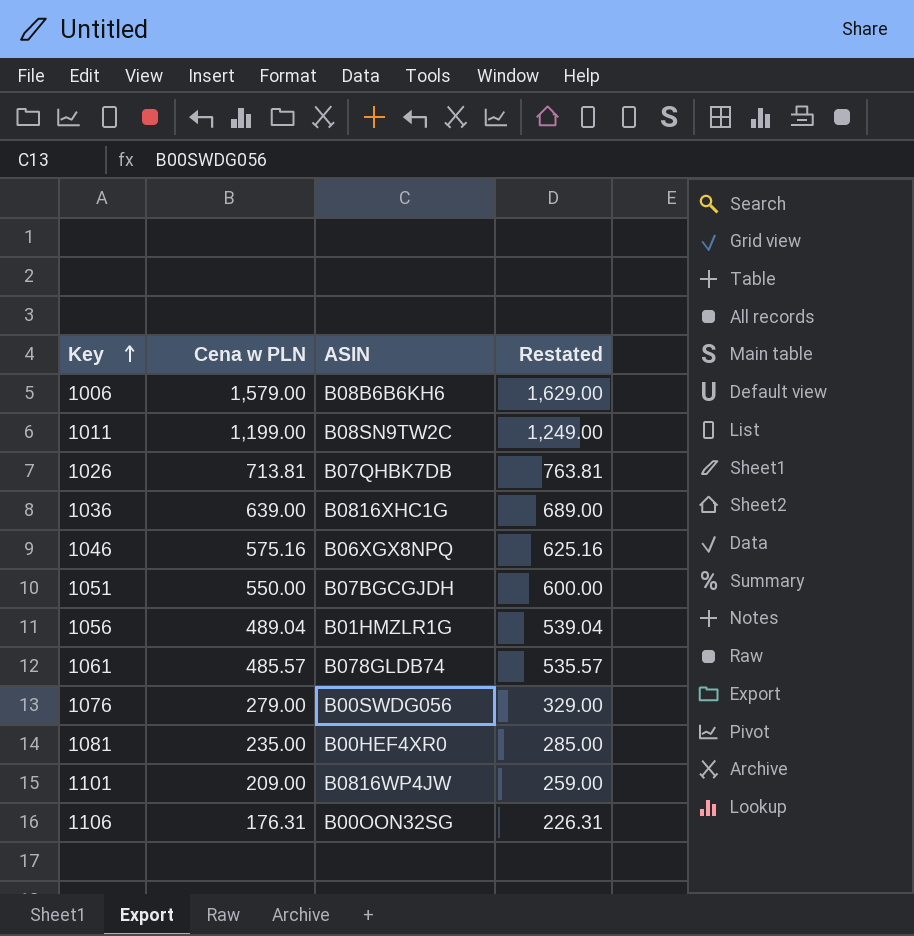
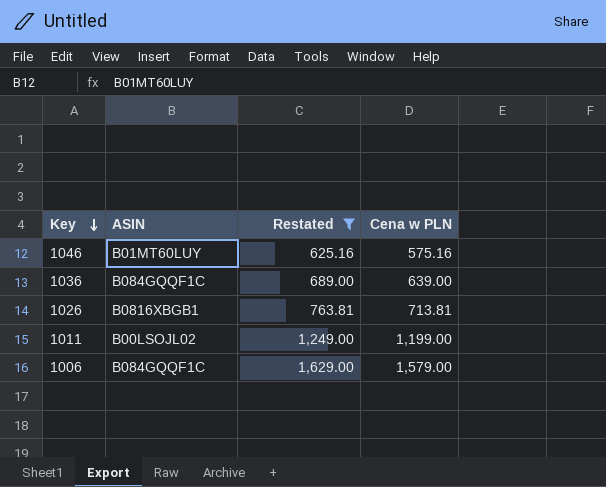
filter: none -> Restated >= 625.16
row order: Key ascending -> Key descending
column Cena w PLN | position: 2 -> 4
1046 | ASIN: B06XGX8NPQ -> B01MT60LUY
1036 | ASIN: B0816XHC1G -> B084GQQF1C
1026 | ASIN: B07QHBK7DB -> B0816XBGB1
1011 | ASIN: B08SN9TW2C -> B00LSOJL02
1006 | ASIN: B08B6B6KH6 -> B084GQQF1C

